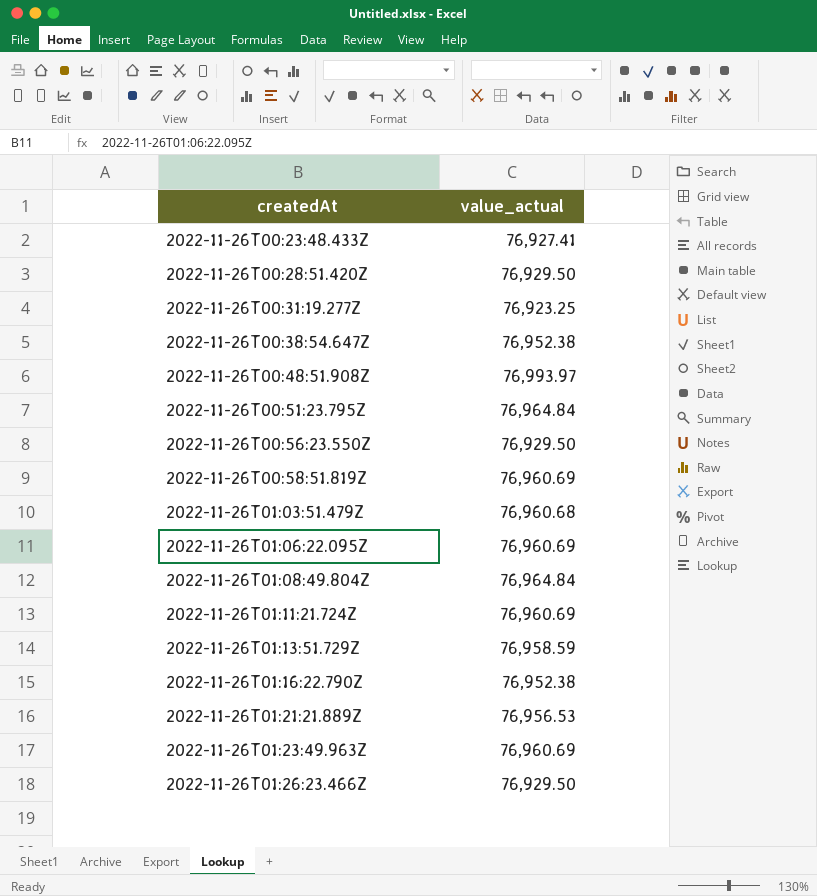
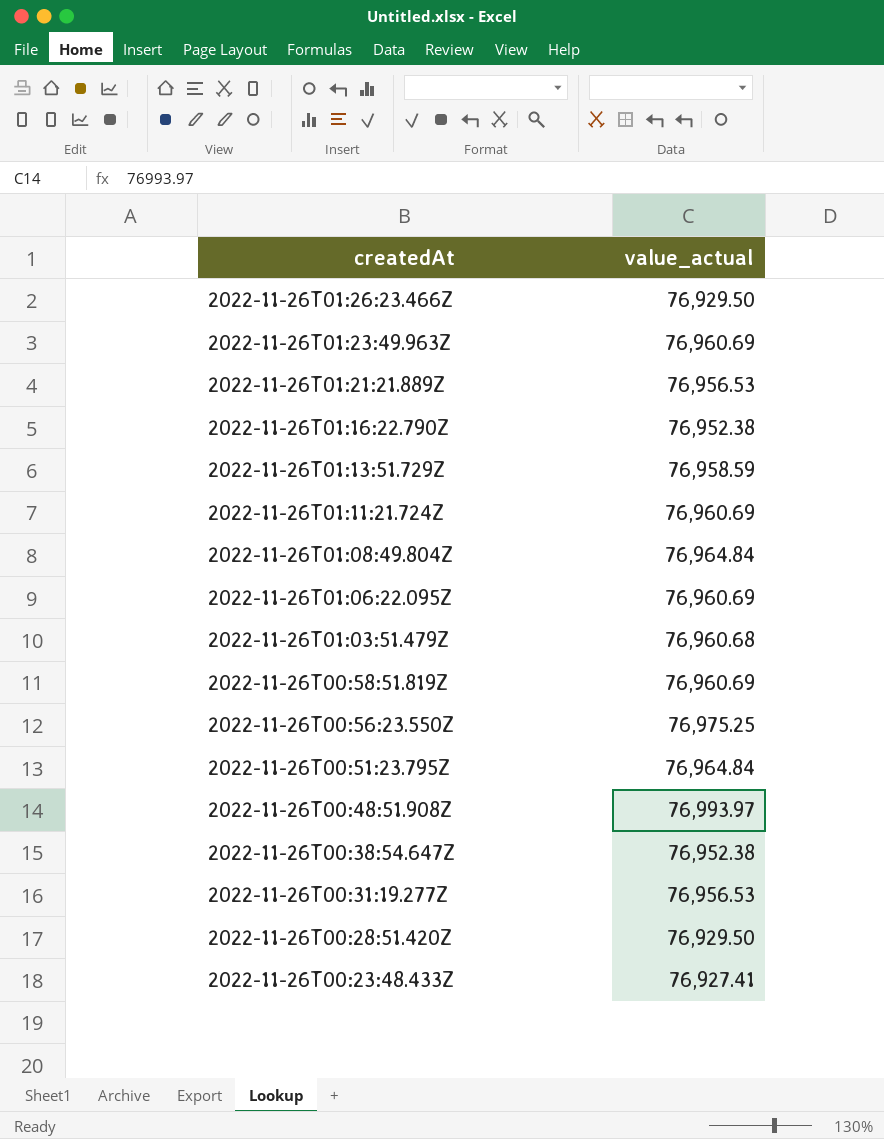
row order: createdAt ascending -> createdAt descending
2022-11-26T00:56:23.550Z | value_actual: 76,929.50 -> 76,975.25
2022-11-26T00:31:19.277Z | value_actual: 76,923.25 -> 76,956.53

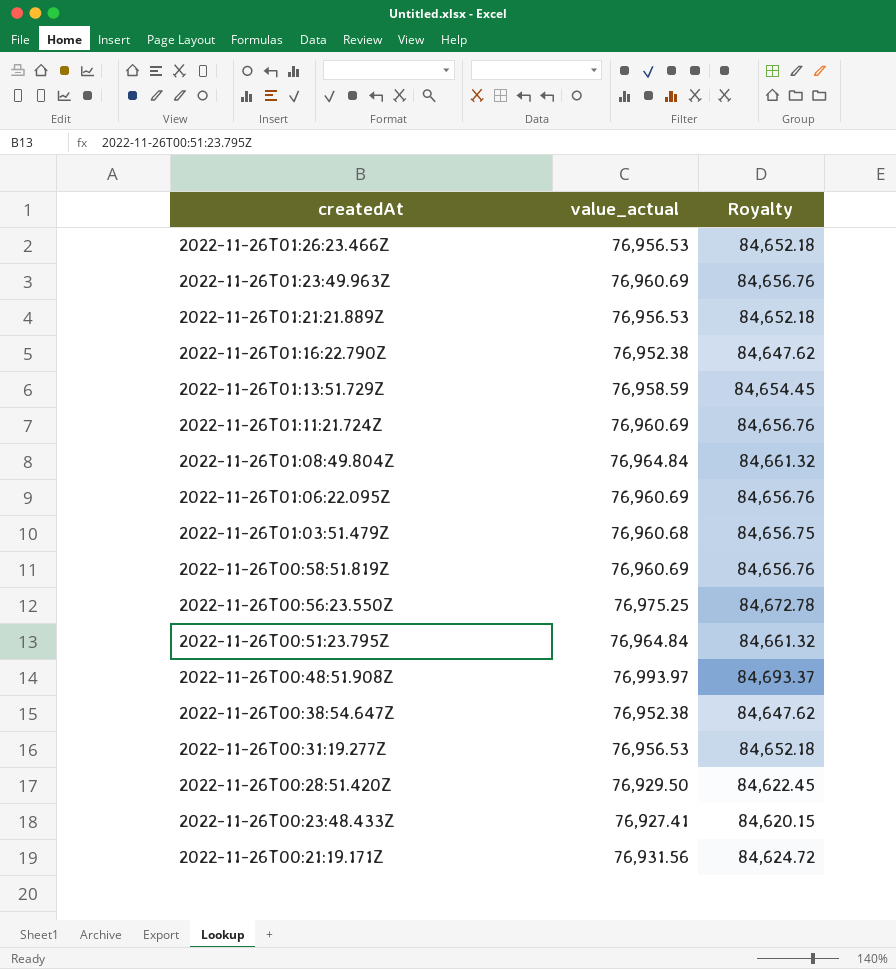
column Royalty | formula: none -> [value_actual] * 1.1
2022-11-26T01:26:23.466Z | value_actual: 76,929.50 -> 76,956.53
row 2022-11-26T00:21:19.171Z: none -> 76,931.56 | 84,624.72

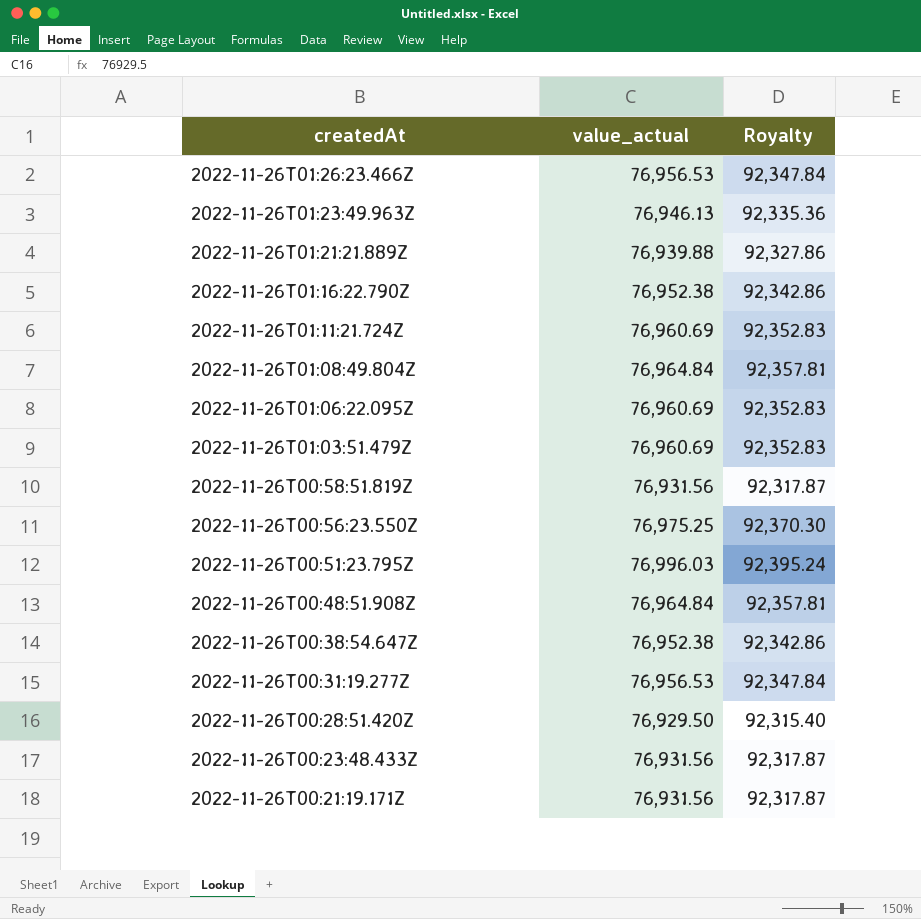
column Royalty | formula: [value_actual] * 1.1 -> [value_actual] * 1.2
row 2022-11-26T01:13:51.729Z: 76,958.59 | 84,654.45 -> none
2022-11-26T01:23:49.963Z | value_actual: 76,960.69 -> 76,946.13
2022-11-26T01:21:21.889Z | value_actual: 76,956.53 -> 76,939.88
2022-11-26T01:03:51.479Z | value_actual: 76,960.68 -> 76,960.69
2022-11-26T00:58:51.819Z | value_actual: 76,960.69 -> 76,931.56
2022-11-26T00:51:23.795Z | value_actual: 76,964.84 -> 76,996.03
2022-11-26T00:48:51.908Z | value_actual: 76,993.97 -> 76,964.84
2022-11-26T00:23:48.433Z | value_actual: 76,927.41 -> 76,931.56

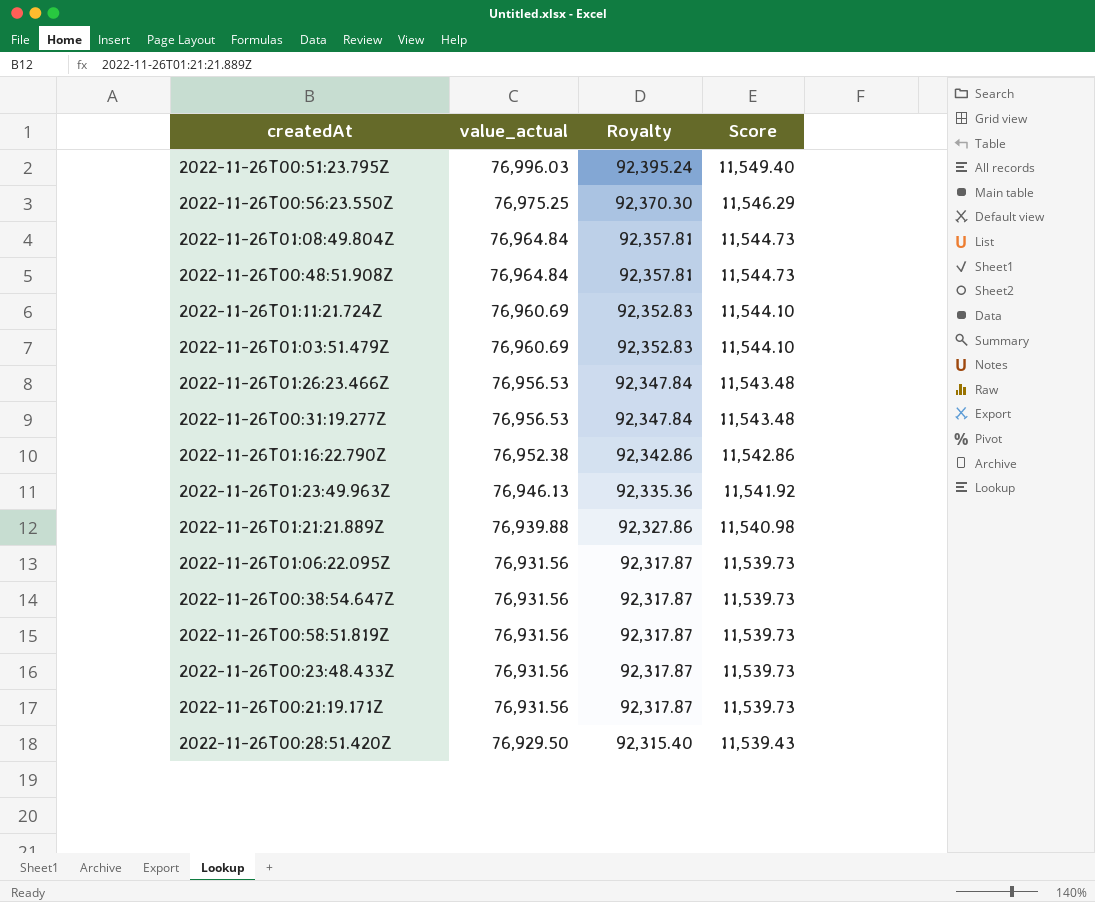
row order: createdAt descending -> value_actual descending
column Score | formula: none -> [value_actual] * 0.15
2022-11-26T01:06:22.095Z | value_actual: 76,960.69 -> 76,931.56
2022-11-26T01:06:22.095Z | Royalty: 92,352.83 -> 92,317.87
2022-11-26T00:38:54.647Z | value_actual: 76,952.38 -> 76,931.56
2022-11-26T00:38:54.647Z | Royalty: 92,342.86 -> 92,317.87

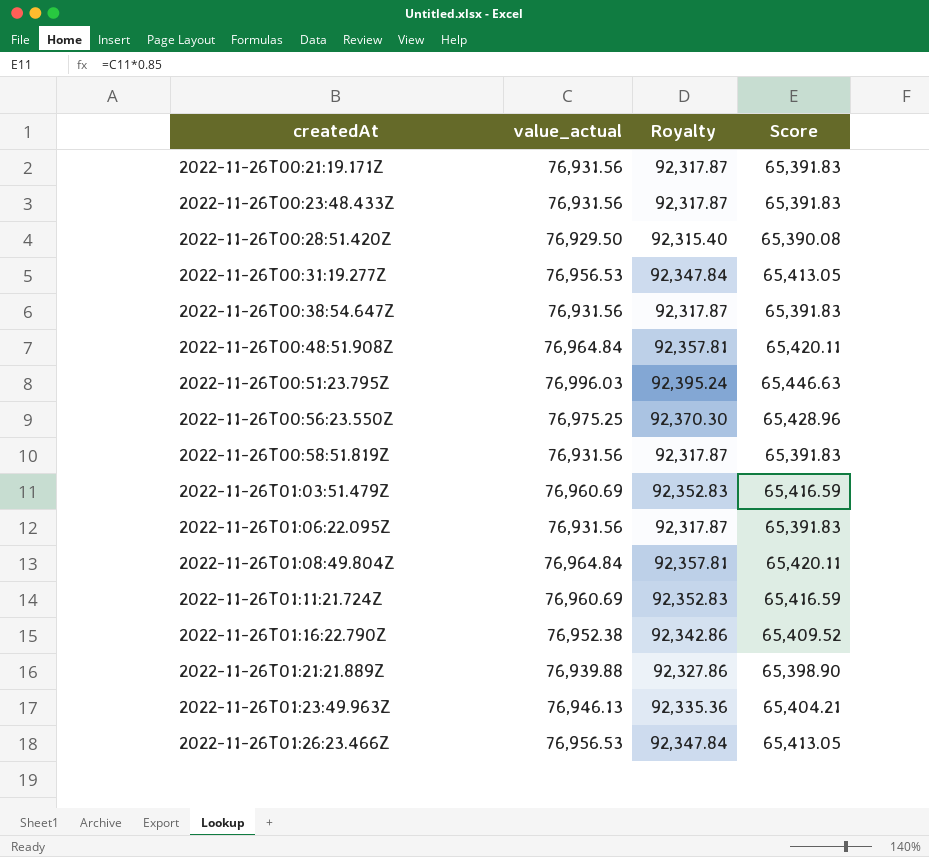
row order: value_actual descending -> createdAt ascending
column Score | formula: [value_actual] * 0.15 -> [value_actual] * 0.85

